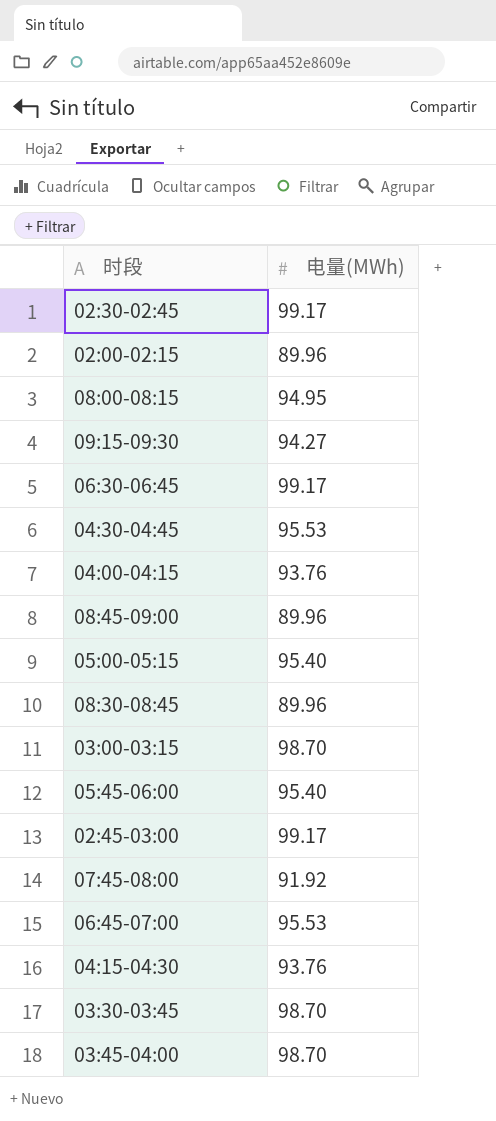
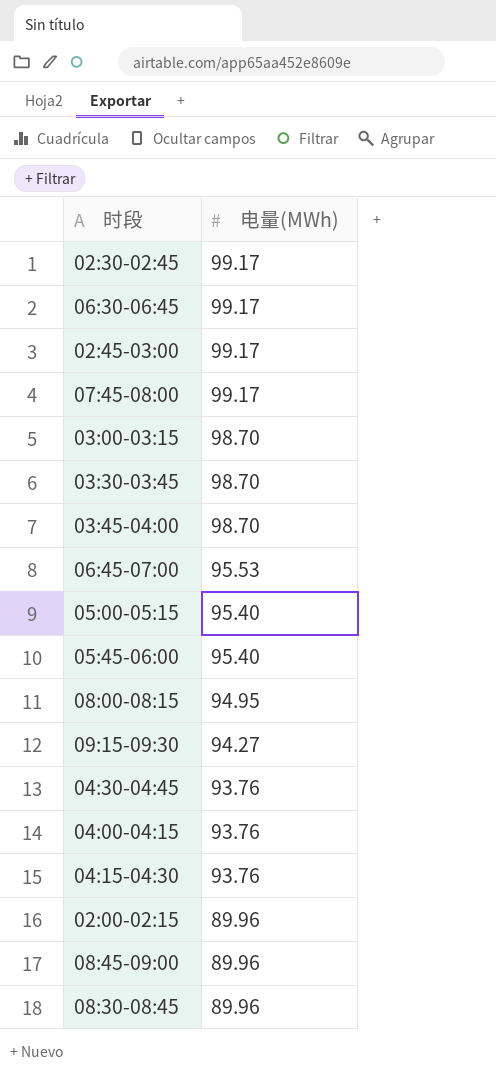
row order: none -> 电量(MWh) descending
07:45-08:00 | 电量(MWh): 91.92 -> 99.17
04:30-04:45 | 电量(MWh): 95.53 -> 93.76

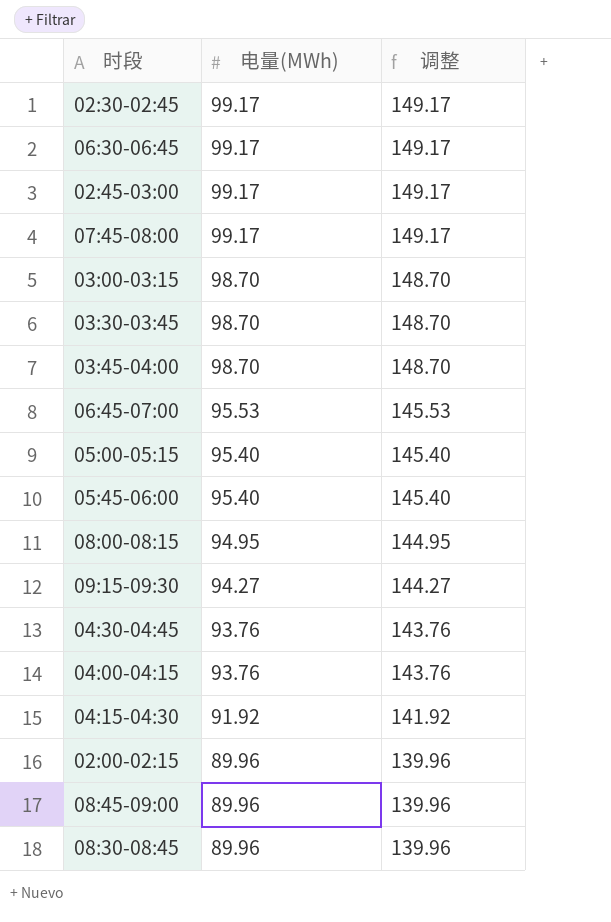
column 调整 | formula: none -> [电量(MWh)] + 50
04:15-04:30 | 电量(MWh): 93.76 -> 91.92

